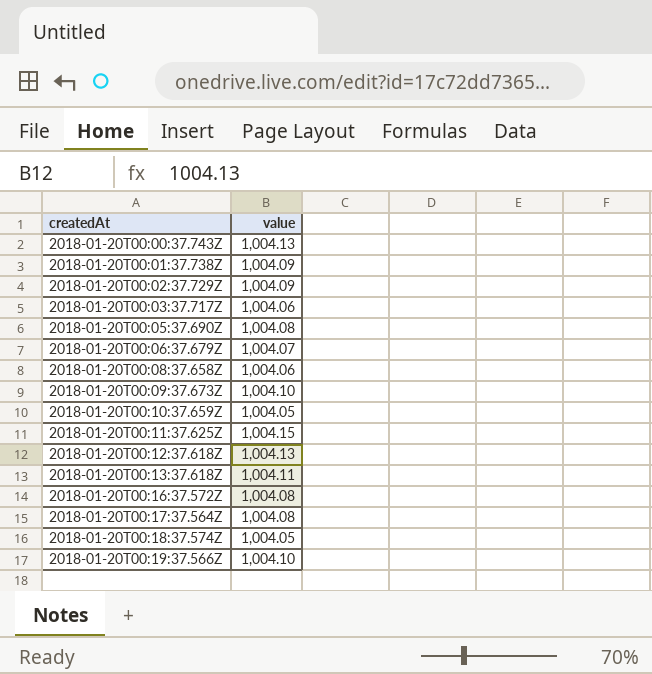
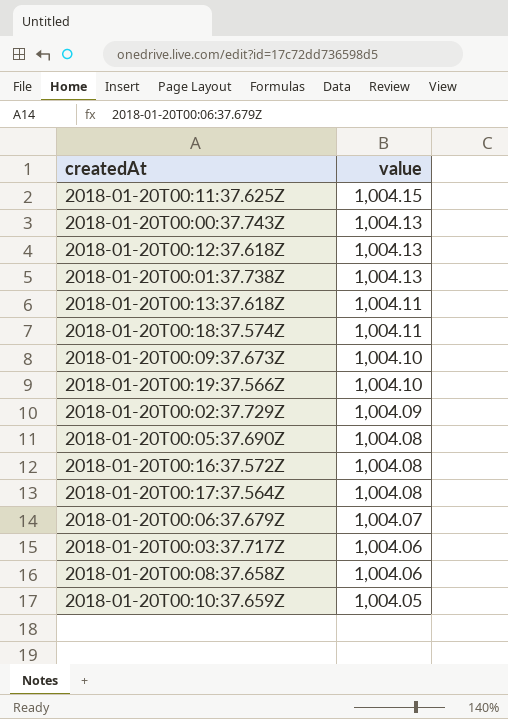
row order: createdAt ascending -> value descending
2018-01-20T00:01:37.738Z | value: 1,004.09 -> 1,004.13
2018-01-20T00:18:37.574Z | value: 1,004.05 -> 1,004.11

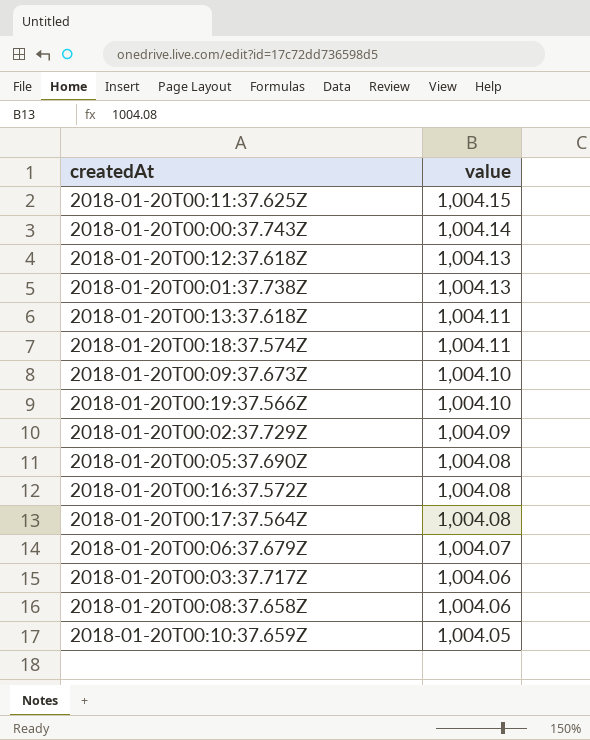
2018-01-20T00:00:37.743Z | value: 1,004.13 -> 1,004.14

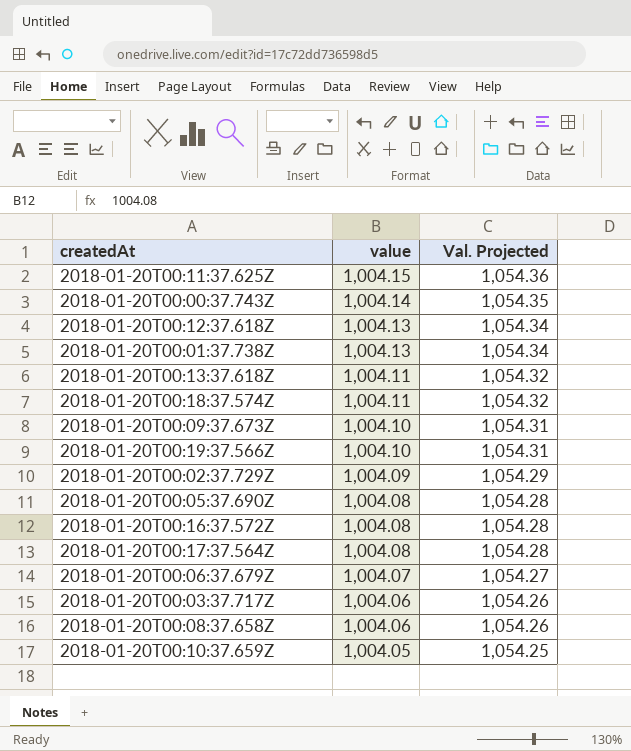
column Val. Projected | formula: none -> [value] * 1.05

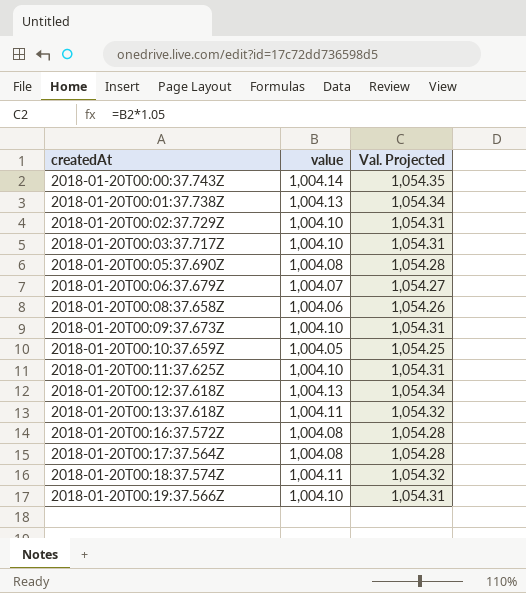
row order: value descending -> createdAt ascending
2018-01-20T00:02:37.729Z | value: 1,004.09 -> 1,004.10
2018-01-20T00:02:37.729Z | Val. Projected: 1,054.29 -> 1,054.31
2018-01-20T00:03:37.717Z | value: 1,004.06 -> 1,004.10
2018-01-20T00:03:37.717Z | Val. Projected: 1,054.26 -> 1,054.31
2018-01-20T00:11:37.625Z | value: 1,004.15 -> 1,004.10
2018-01-20T00:11:37.625Z | Val. Projected: 1,054.36 -> 1,054.31

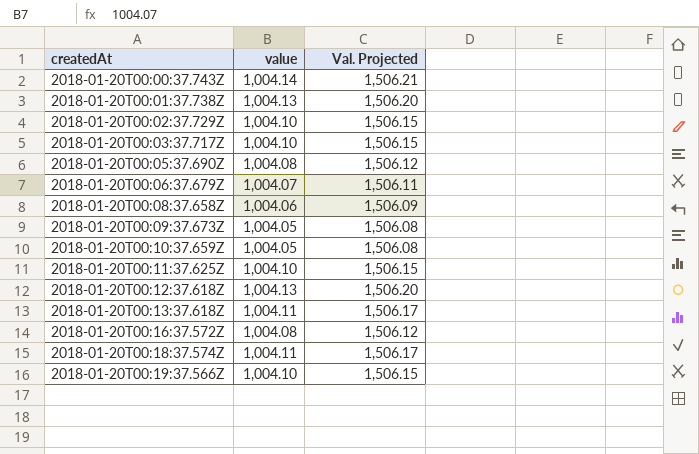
column Val. Projected | formula: [value] * 1.05 -> [value] * 1.5
row 2018-01-20T00:17:37.564Z: 1,004.08 | 1,054.28 -> none
2018-01-20T00:09:37.673Z | value: 1,004.10 -> 1,004.05

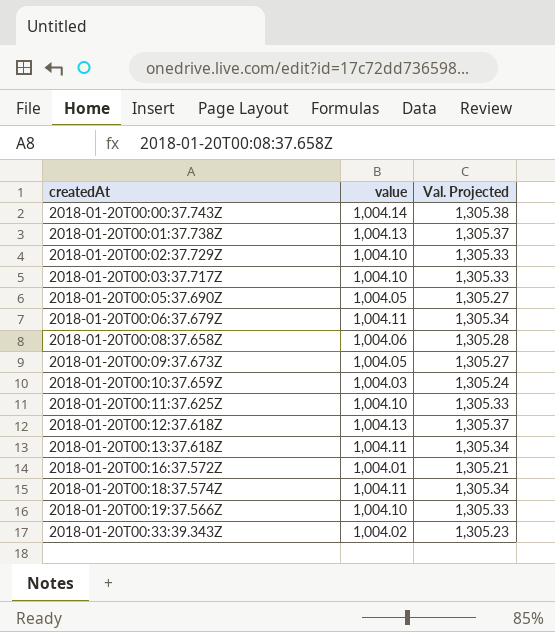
column Val. Projected | formula: [value] * 1.5 -> [value] * 1.3
2018-01-20T00:05:37.690Z | value: 1,004.08 -> 1,004.05
2018-01-20T00:06:37.679Z | value: 1,004.07 -> 1,004.11
2018-01-20T00:10:37.659Z | value: 1,004.05 -> 1,004.03
2018-01-20T00:16:37.572Z | value: 1,004.08 -> 1,004.01
row 2018-01-20T00:33:39.343Z: none -> 1,004.02 | 1,305.23

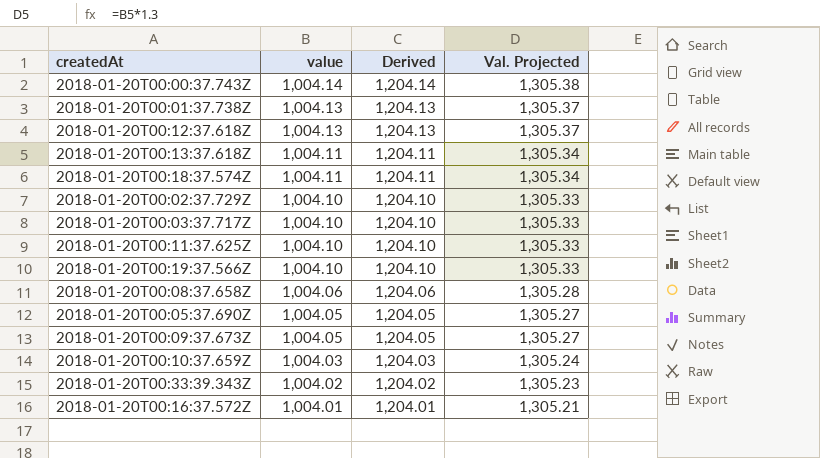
row order: createdAt ascending -> value descending
column Derived | formula: none -> [value] + 200
row 2018-01-20T00:06:37.679Z: 1,004.11 | 1,305.34 -> none

